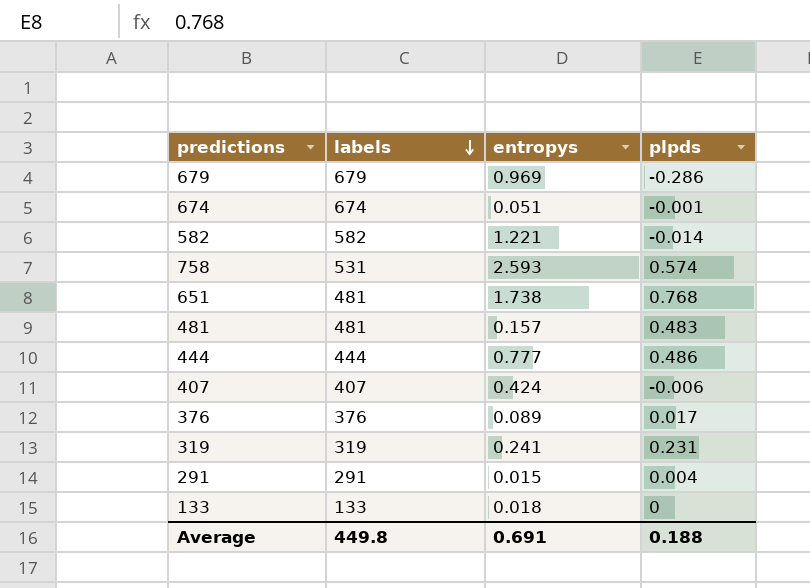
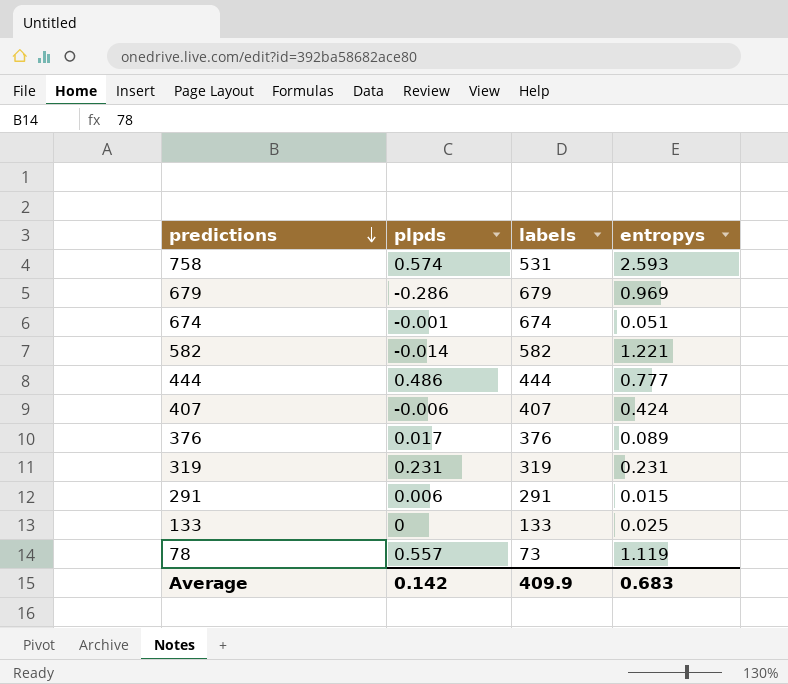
row order: labels descending -> predictions descending
column plpds | position: 4 -> 2
row 651: 481 | 1.738 | 0.768 -> none
row 481: 481 | 0.157 | 0.483 -> none
319 | entropys: 0.241 -> 0.231
291 | plpds: 0.004 -> 0.006
133 | entropys: 0.018 -> 0.025
row 78: none -> 0.557 | 73 | 1.119
Average | plpds: 0.188 -> 0.142
Average | labels: 449.8 -> 409.9
Average | entropys: 0.691 -> 0.683

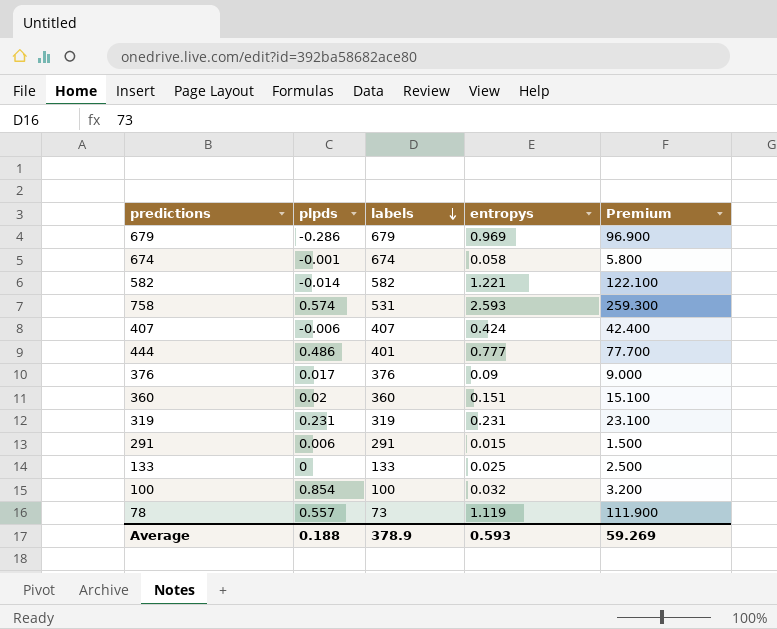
row order: predictions descending -> labels descending
column Premium | formula: none -> [entropys] * 100
674 | entropys: 0.051 -> 0.058
444 | labels: 444 -> 401
376 | entropys: 0.089 -> 0.09
row 360: none -> 0.02 | 360 | 0.151 | 15.100
row 100: none -> 0.854 | 100 | 0.032 | 3.200
Average | plpds: 0.142 -> 0.188
Average | labels: 409.9 -> 378.9
Average | entropys: 0.683 -> 0.593

